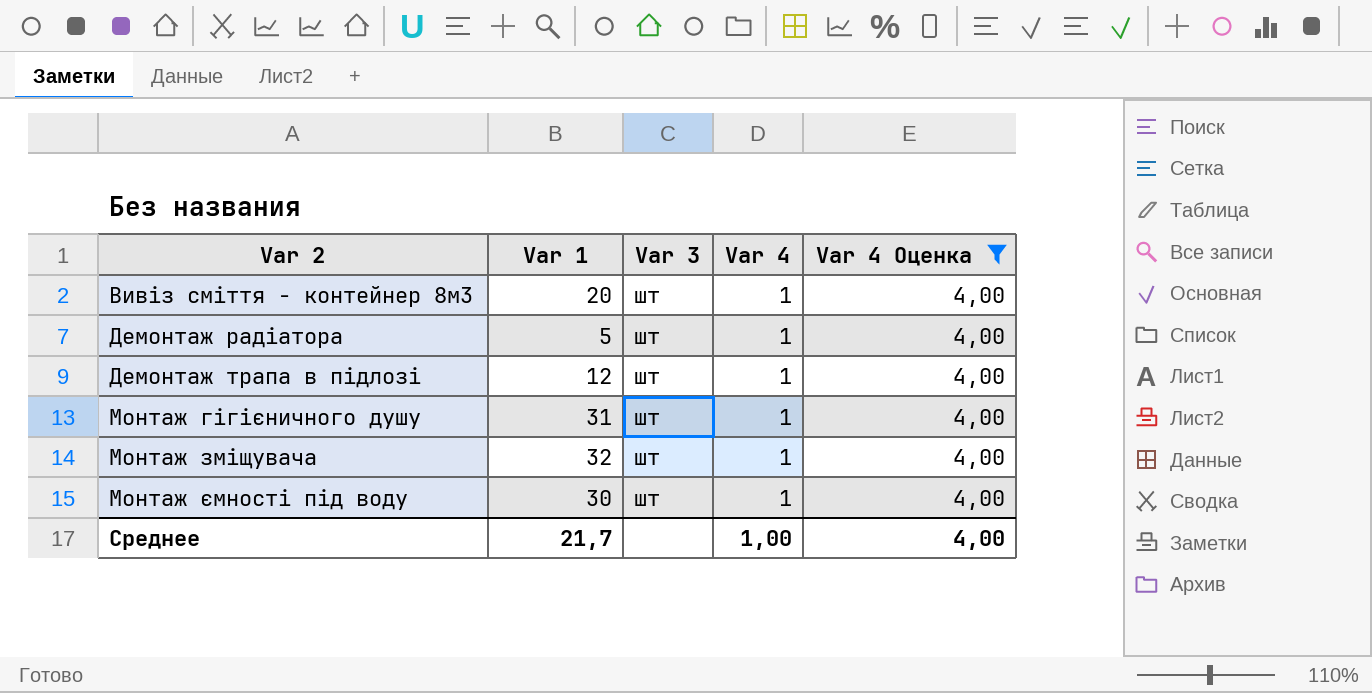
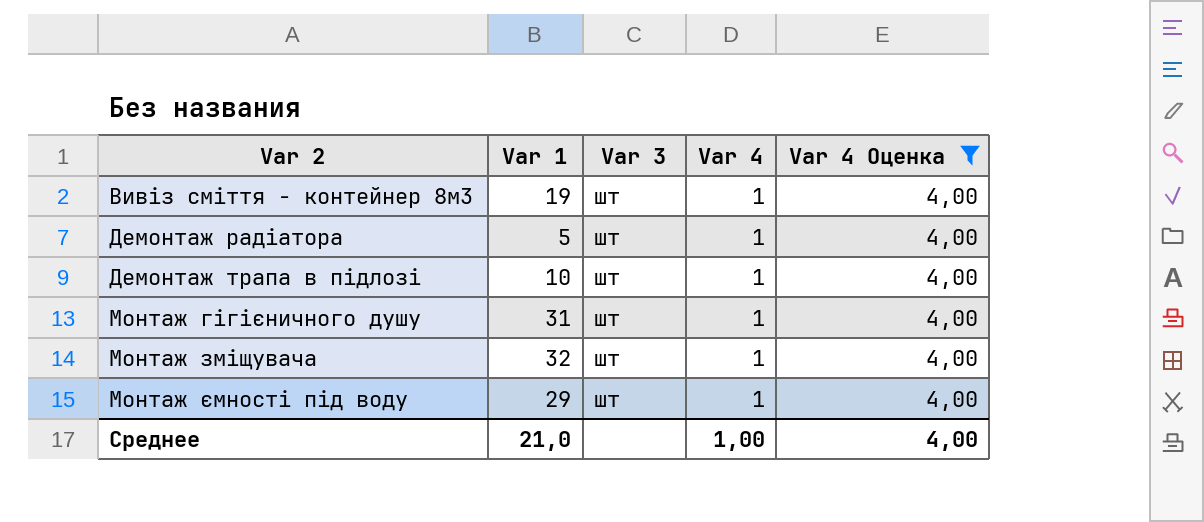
Вивіз сміття - контейнер 8м3 | Var 1: 20 -> 19
Демонтаж трапа в підлозі | Var 1: 12 -> 10
Монтаж ємності під воду | Var 1: 30 -> 29
Среднее | Var 1: 21,7 -> 21,0

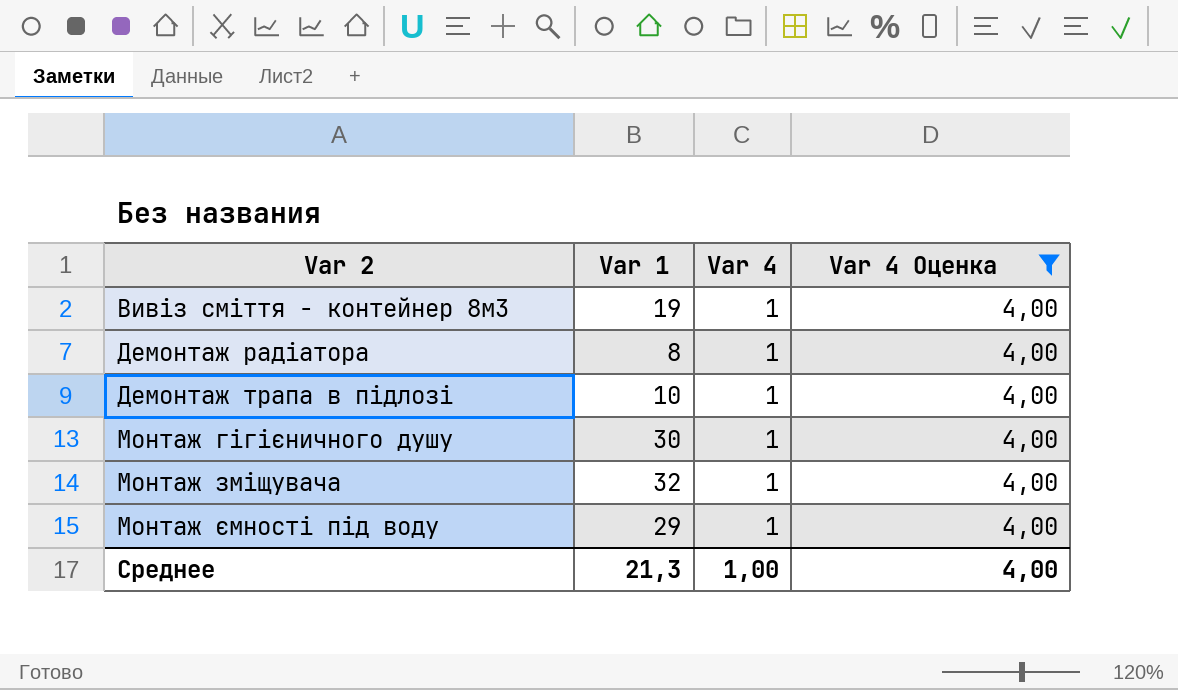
column Var 3 | position: 3 -> none
Демонтаж радіатора | Var 1: 5 -> 8
Монтаж гігієничного душу | Var 1: 31 -> 30
Среднее | Var 1: 21,0 -> 21,3

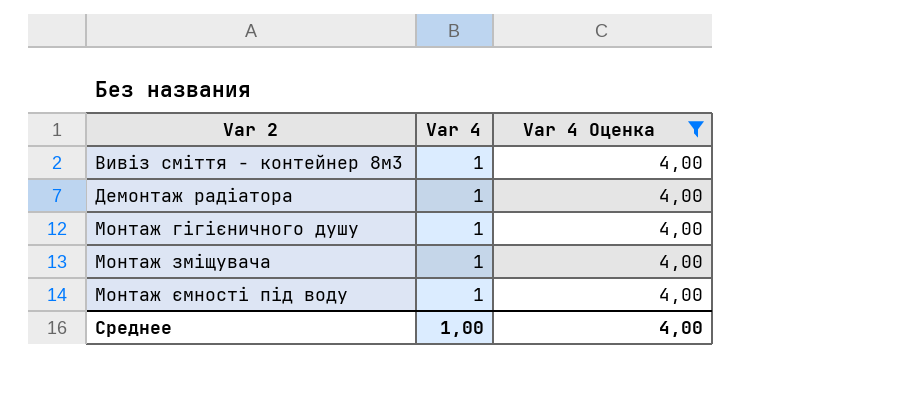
column Var 1 | position: 2 -> none
row Демонтаж трапа в підлозі: 10 | 1 | 4,00 -> none

